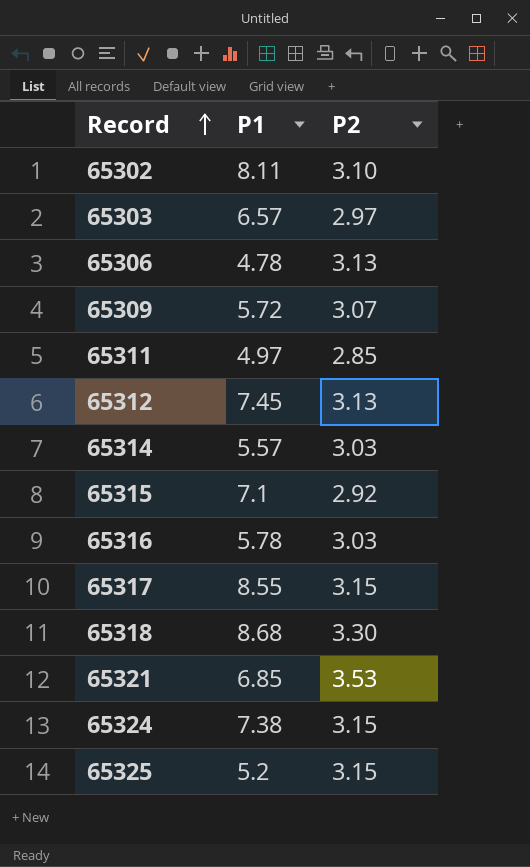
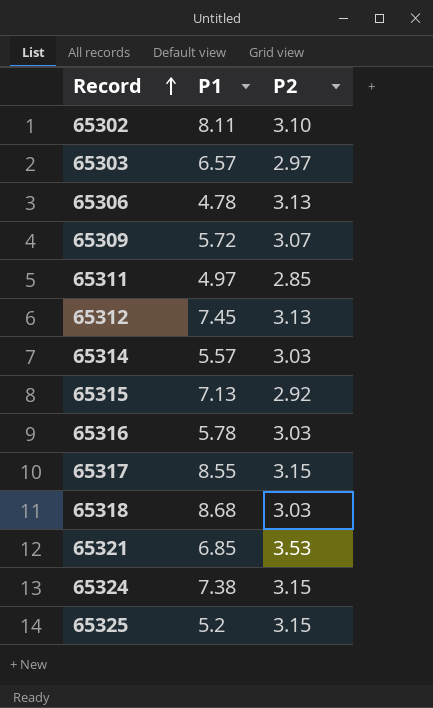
65315 | P1: 7.1 -> 7.13
65318 | P2: 3.30 -> 3.03

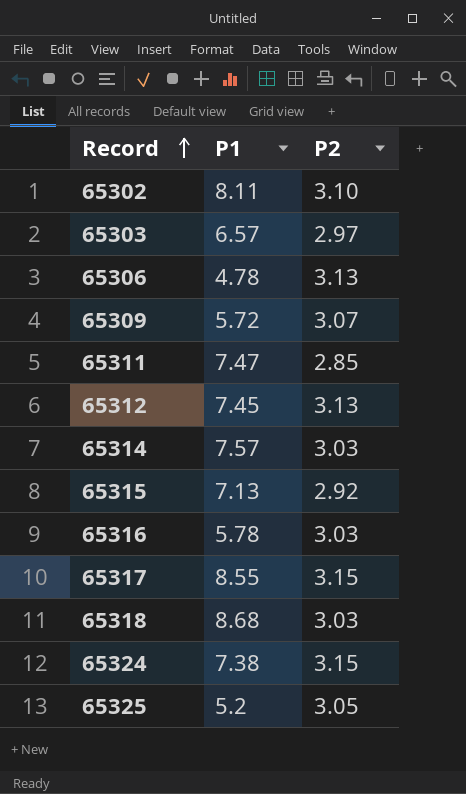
row 65321: 6.85 | 3.53 -> none
65311 | P1: 4.97 -> 7.47
65314 | P1: 5.57 -> 7.57
65325 | P2: 3.15 -> 3.05

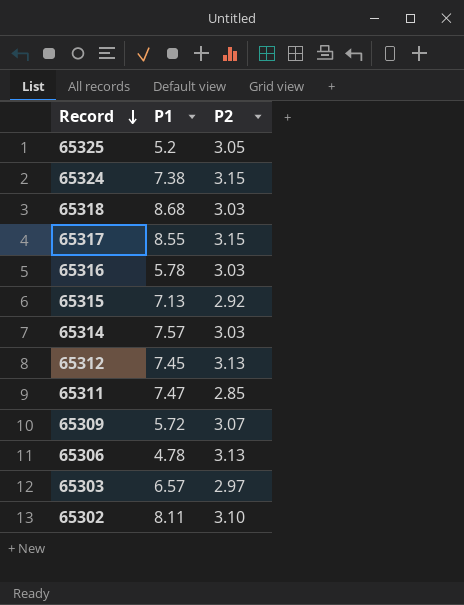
row order: Record ascending -> Record descending

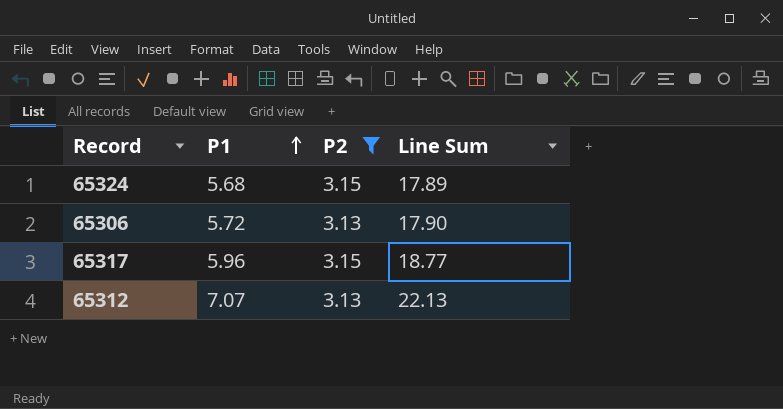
filter: none -> P2 >= 3.13
row order: Record descending -> P1 ascending
column Line Sum | formula: none -> [P1] * [P2]
65324 | P1: 7.38 -> 5.68
65306 | P1: 4.78 -> 5.72
65317 | P1: 8.55 -> 5.96
65312 | P1: 7.45 -> 7.07

